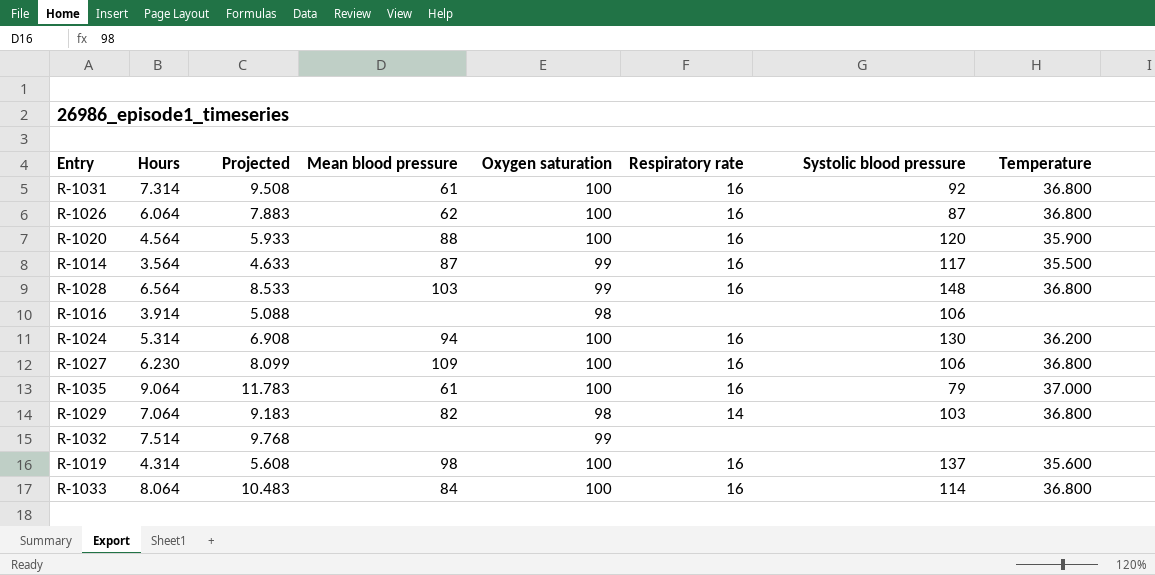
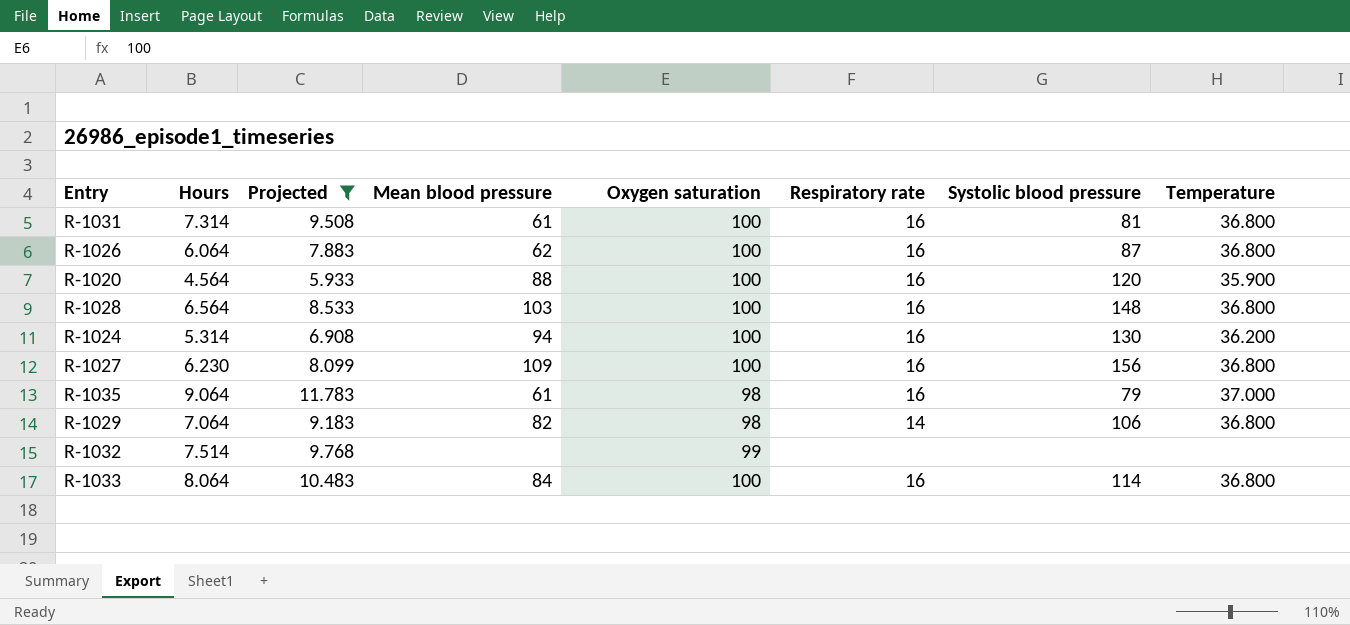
filter: none -> Projected >= 5.933
R-1031 | Systolic blood pressure: 92 -> 81
R-1028 | Oxygen saturation: 99 -> 100
R-1027 | Systolic blood pressure: 106 -> 156
R-1035 | Oxygen saturation: 100 -> 98
R-1029 | Systolic blood pressure: 103 -> 106

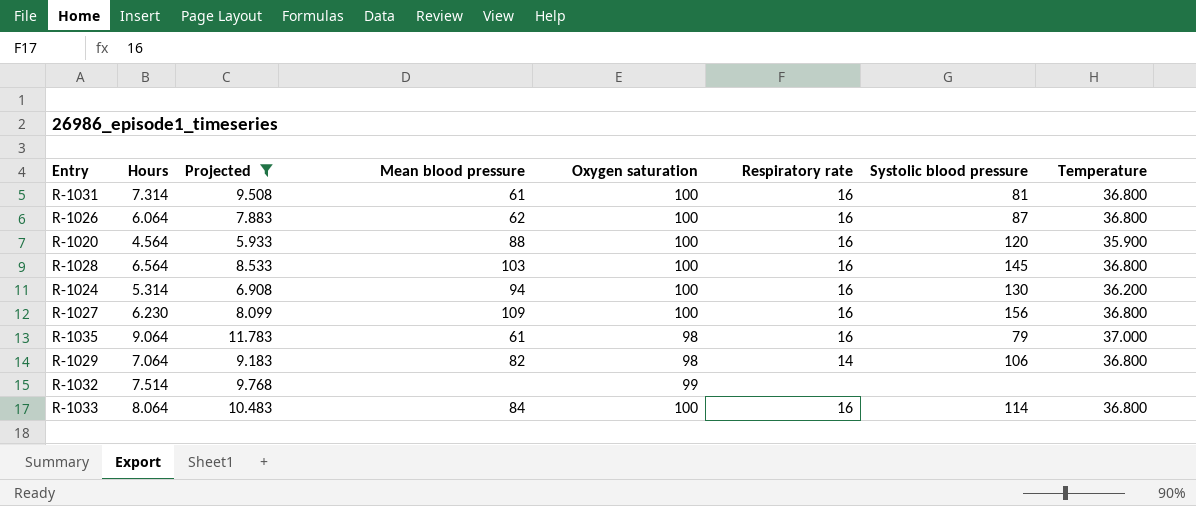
R-1028 | Systolic blood pressure: 148 -> 145

